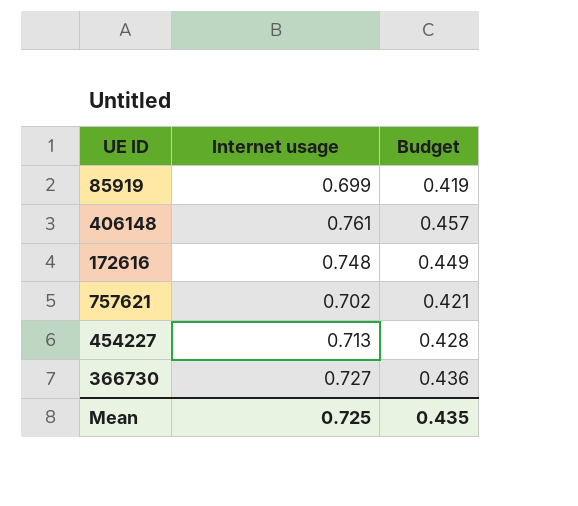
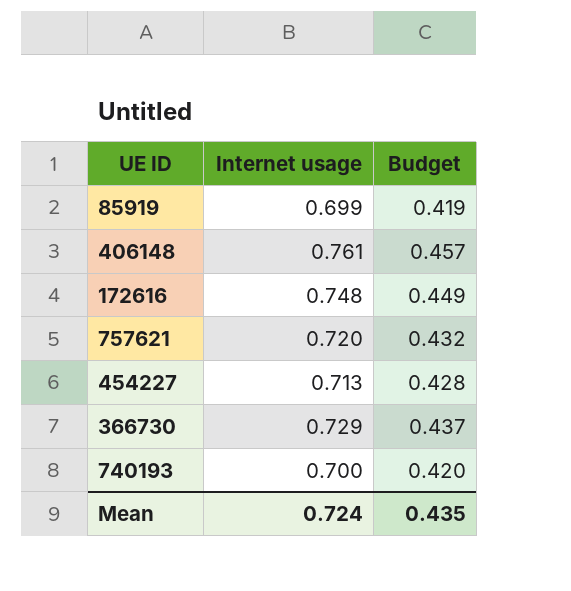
757621 | Internet usage: 0.702 -> 0.720
757621 | Budget: 0.421 -> 0.432
366730 | Internet usage: 0.727 -> 0.729
366730 | Budget: 0.436 -> 0.437
row 740193: none -> 0.700 | 0.420
Mean | Internet usage: 0.725 -> 0.724

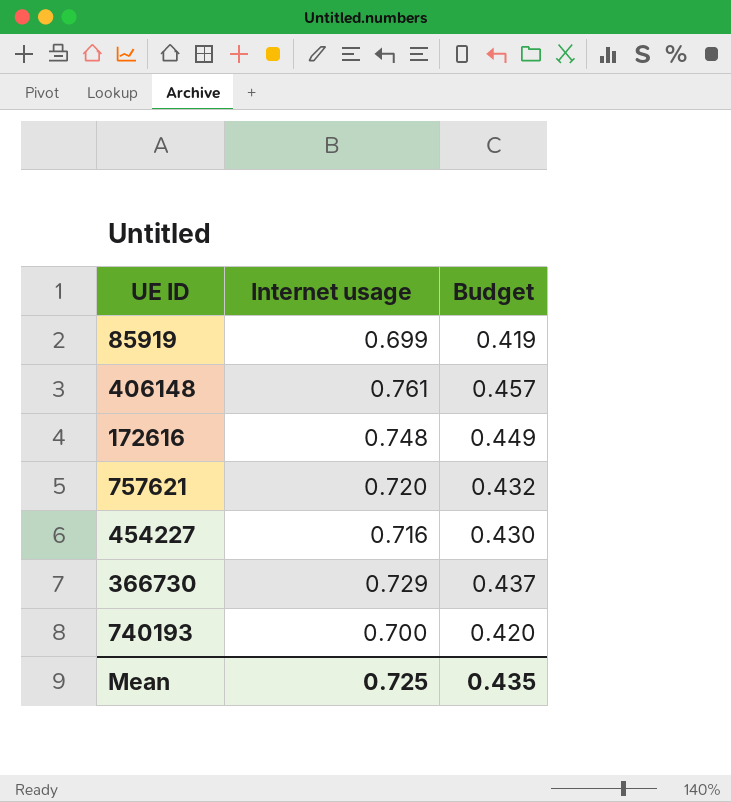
454227 | Internet usage: 0.713 -> 0.716
454227 | Budget: 0.428 -> 0.430
Mean | Internet usage: 0.724 -> 0.725

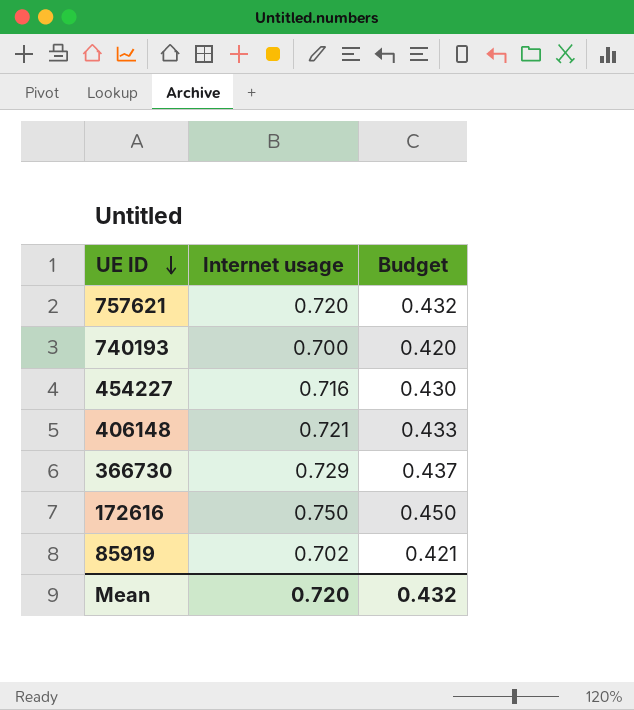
row order: none -> UE ID descending
406148 | Internet usage: 0.761 -> 0.721
406148 | Budget: 0.457 -> 0.433
172616 | Internet usage: 0.748 -> 0.750
172616 | Budget: 0.449 -> 0.450
85919 | Internet usage: 0.699 -> 0.702
85919 | Budget: 0.419 -> 0.421
Mean | Internet usage: 0.725 -> 0.720
Mean | Budget: 0.435 -> 0.432

